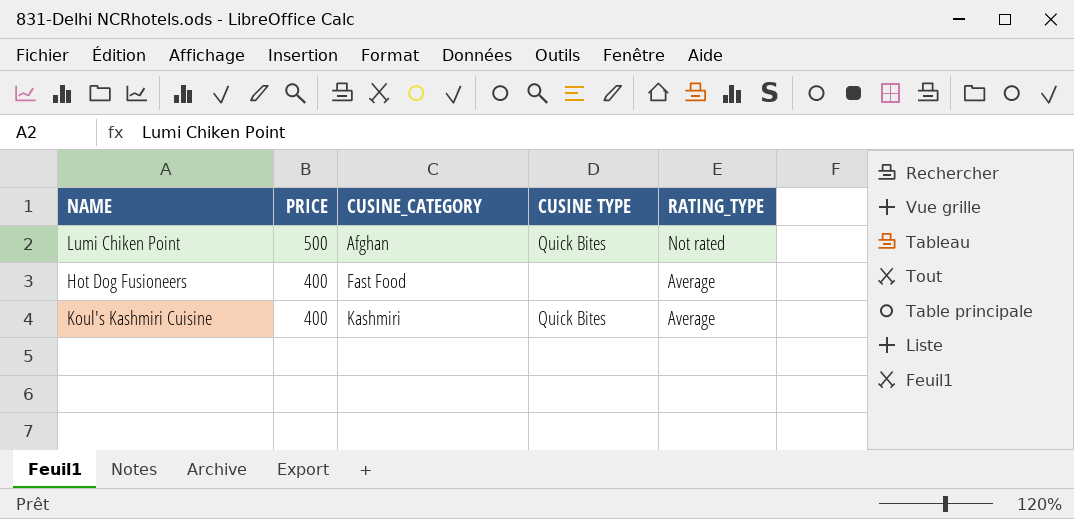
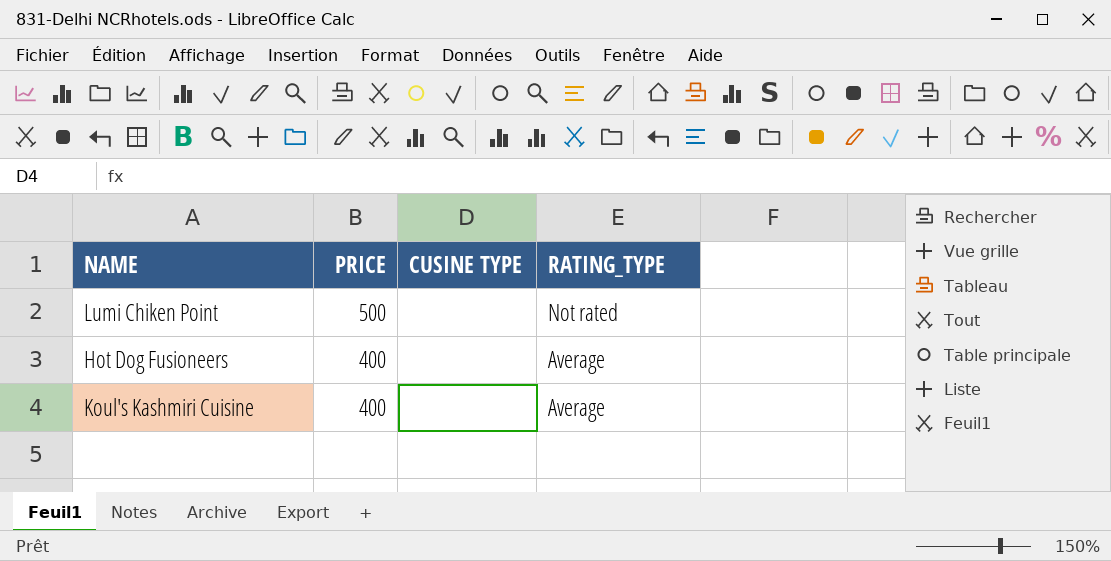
column CUSINE_CATEGORY | position: 3 -> none
Lumi Chiken Point | CUSINE TYPE: Quick Bites -> none
Koul's Kashmiri Cuisine | CUSINE TYPE: Quick Bites -> none

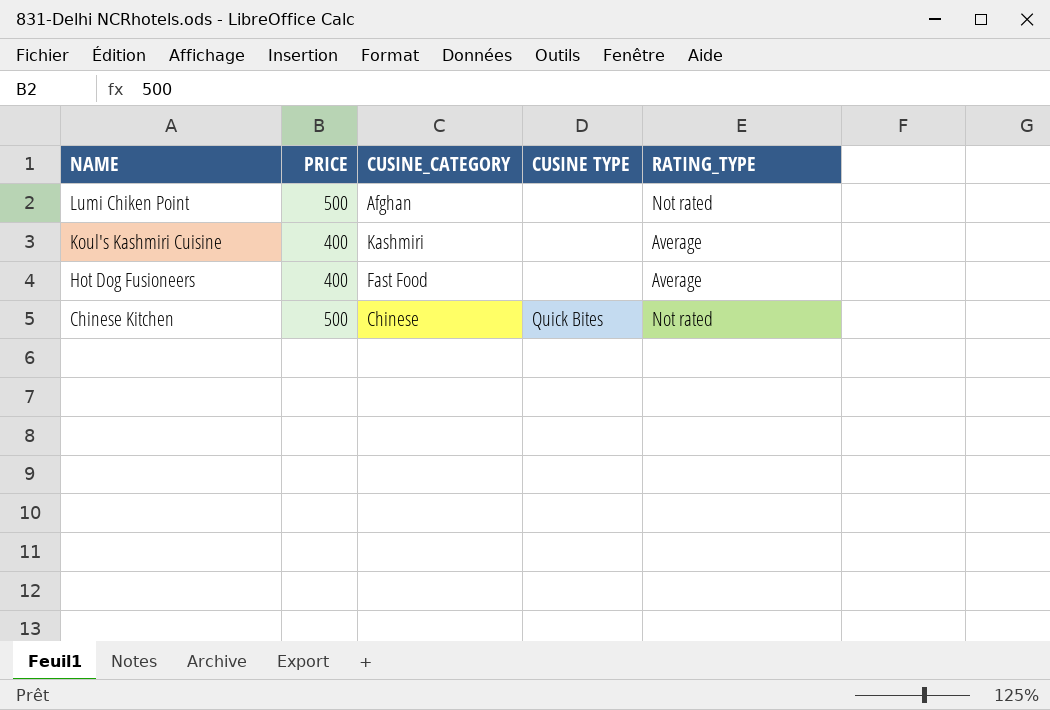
row order: PRICE descending -> NAME descending
column CUSINE_CATEGORY | position: none -> 3
row Chinese Kitchen: none -> 500 | Chinese | Quick Bites | Not rated

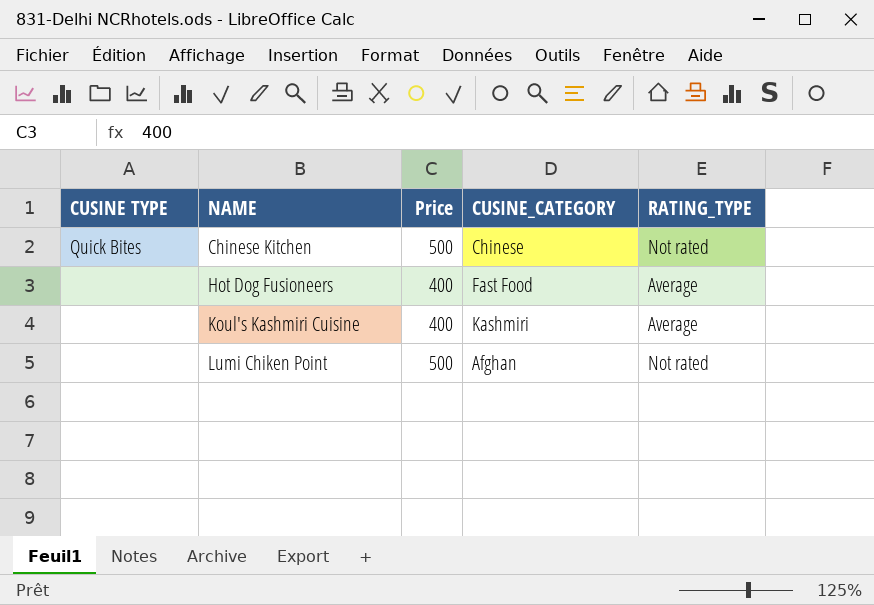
row order: NAME descending -> NAME ascending
column CUSINE TYPE | position: 4 -> 1
column name: PRICE -> Price

